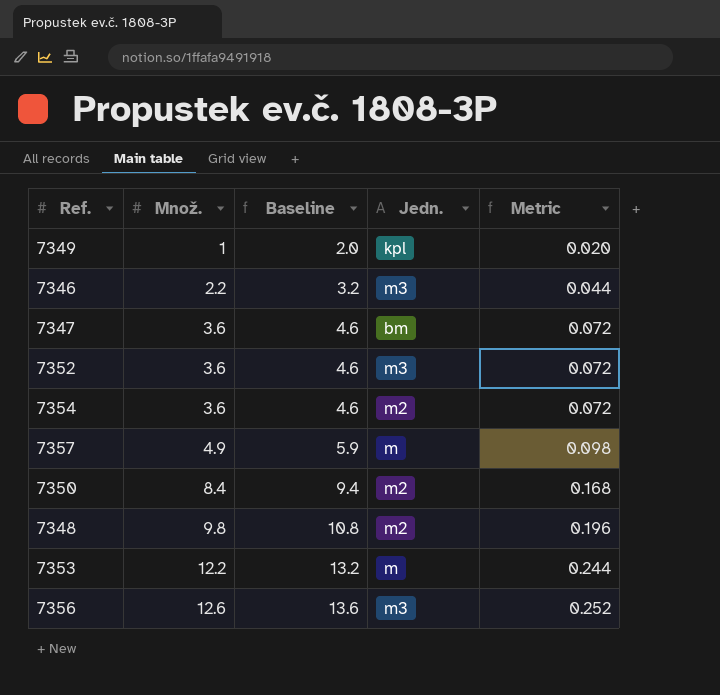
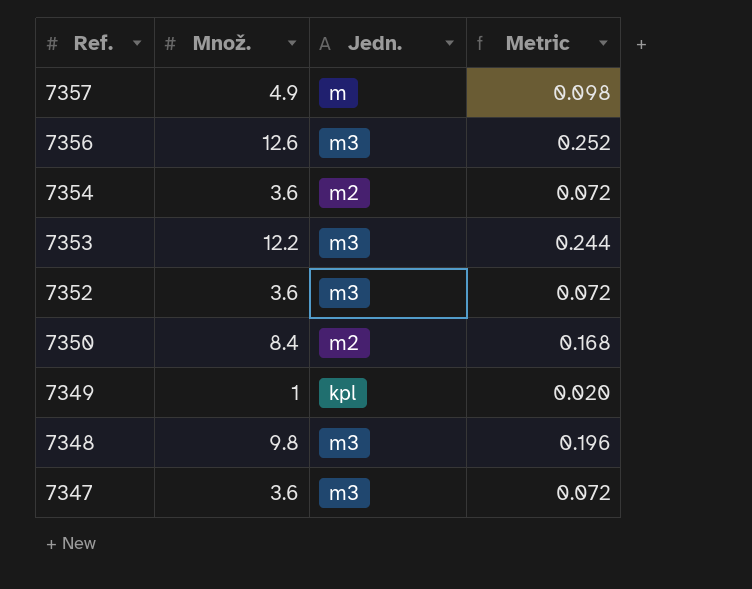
row order: Množ. ascending -> Ref. descending
column Baseline | formula: [Množ.] + 1 -> none
row 7346: 2.2 | 3.2 | m3 | 0.044 -> none
7353 | Jedn.: m -> m3
7348 | Jedn.: m2 -> m3
7347 | Jedn.: bm -> m3

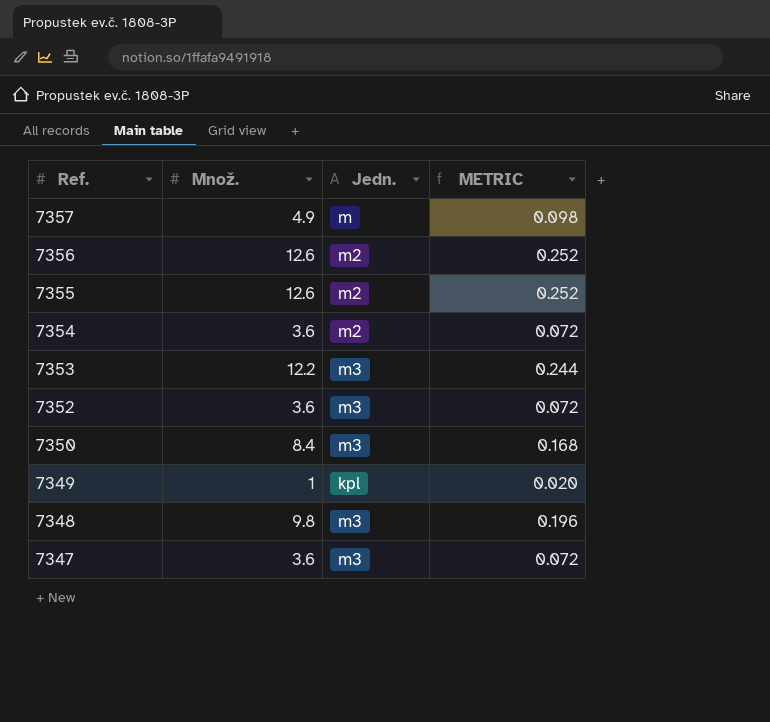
column name: Metric -> METRIC
7356 | Jedn.: m3 -> m2
row 7355: none -> 12.6 | m2 | 0.252
7350 | Jedn.: m2 -> m3

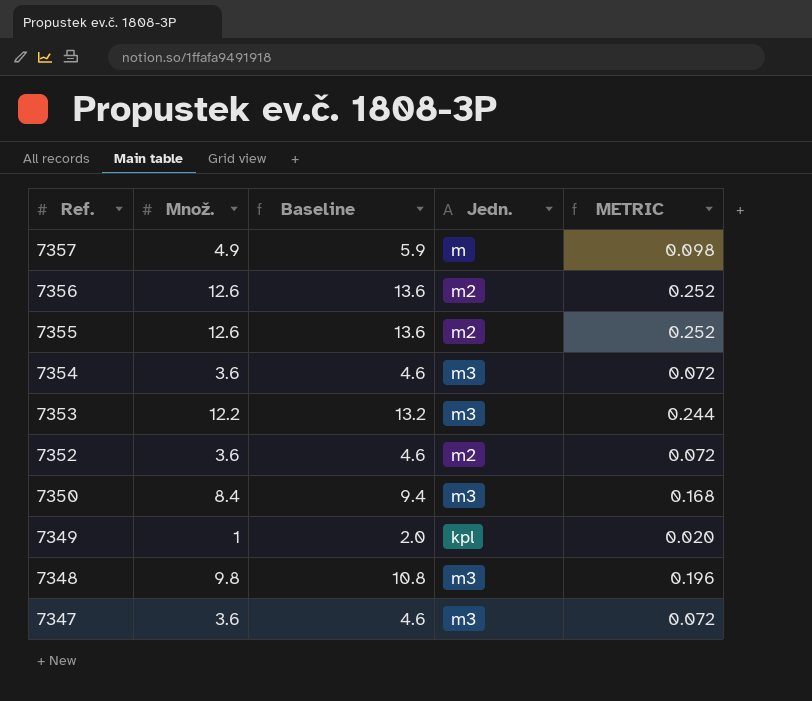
column Baseline | formula: none -> [Množ.] + 1
7354 | Jedn.: m2 -> m3
7352 | Jedn.: m3 -> m2

